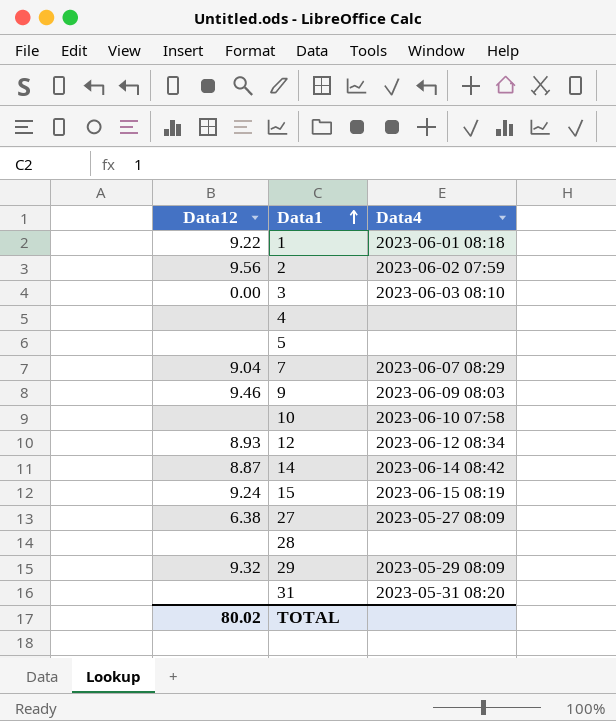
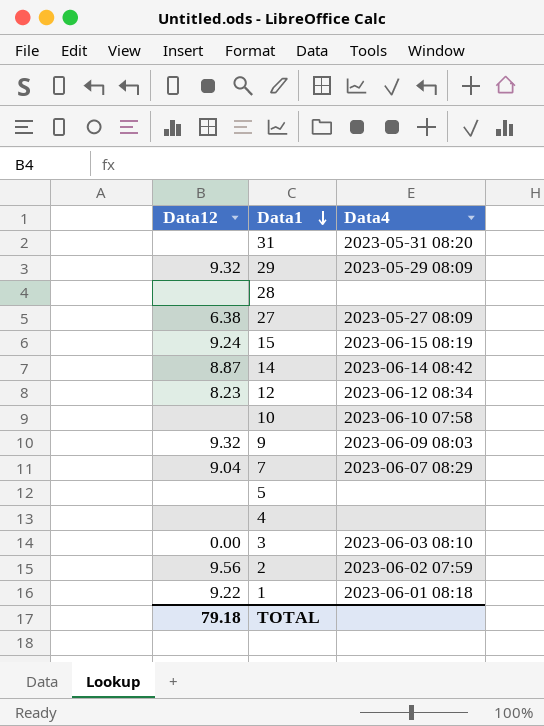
row order: Data1 ascending -> Data1 descending
12 | Data12: 8.93 -> 8.23
9 | Data12: 9.46 -> 9.32
TOTAL | Data12: 80.02 -> 79.18

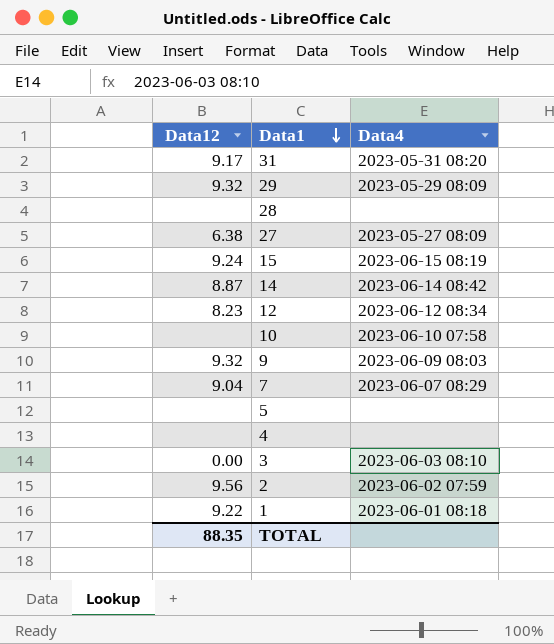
31 | Data12: none -> 9.17
TOTAL | Data12: 79.18 -> 88.35

